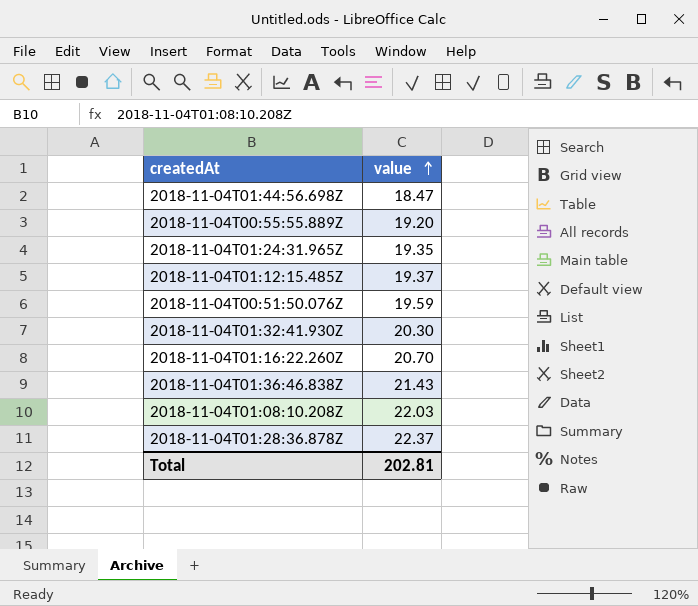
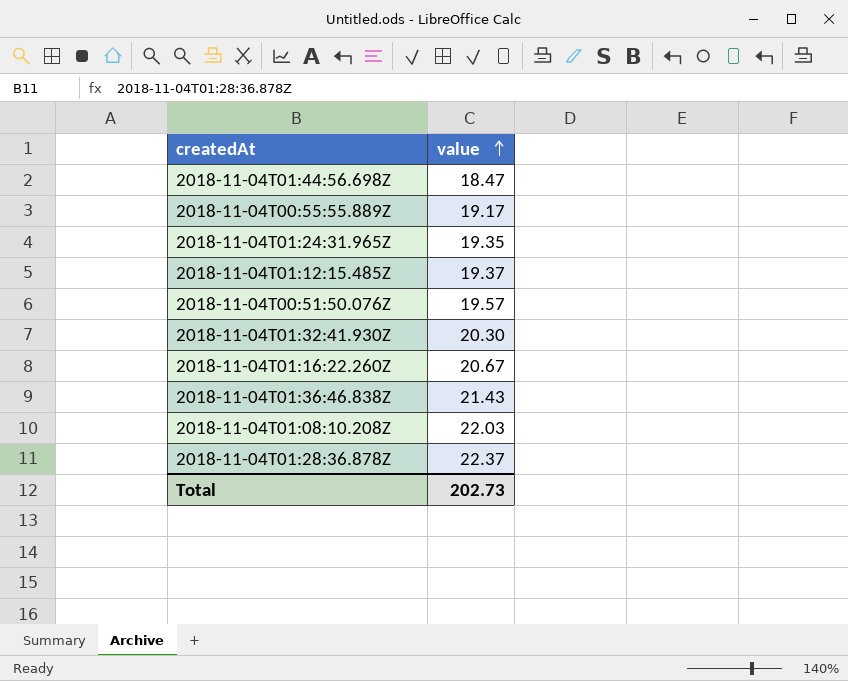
2018-11-04T00:55:55.889Z | value: 19.20 -> 19.17
2018-11-04T00:51:50.076Z | value: 19.59 -> 19.57
2018-11-04T01:16:22.260Z | value: 20.70 -> 20.67
Total | value: 202.81 -> 202.73

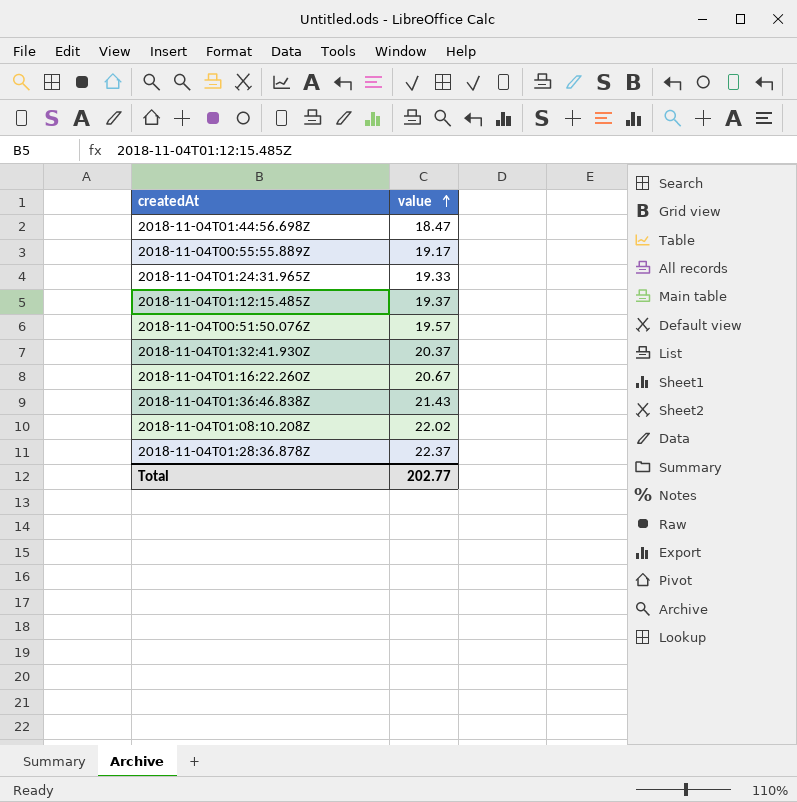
2018-11-04T01:24:31.965Z | value: 19.35 -> 19.33
2018-11-04T01:32:41.930Z | value: 20.30 -> 20.37
2018-11-04T01:08:10.208Z | value: 22.03 -> 22.02
Total | value: 202.73 -> 202.77

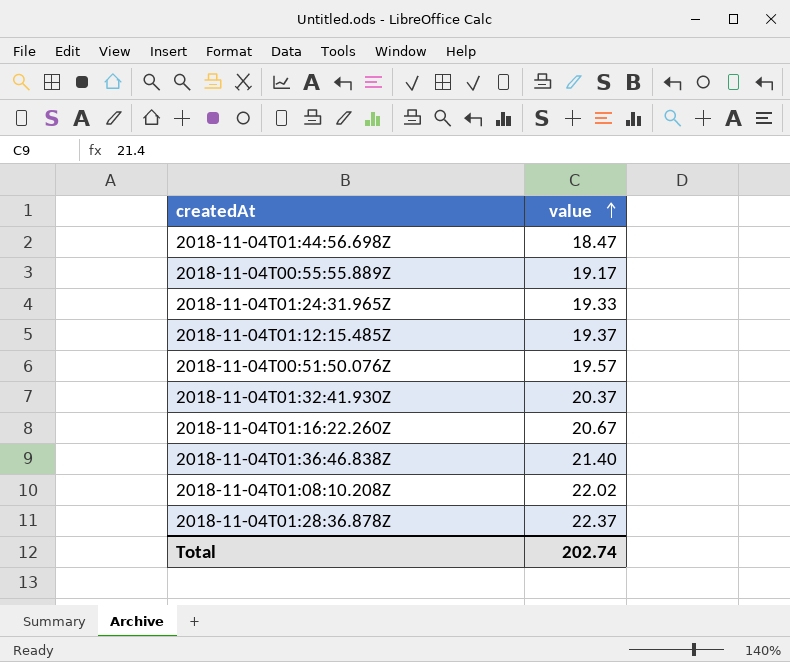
2018-11-04T01:36:46.838Z | value: 21.43 -> 21.40
Total | value: 202.77 -> 202.74

